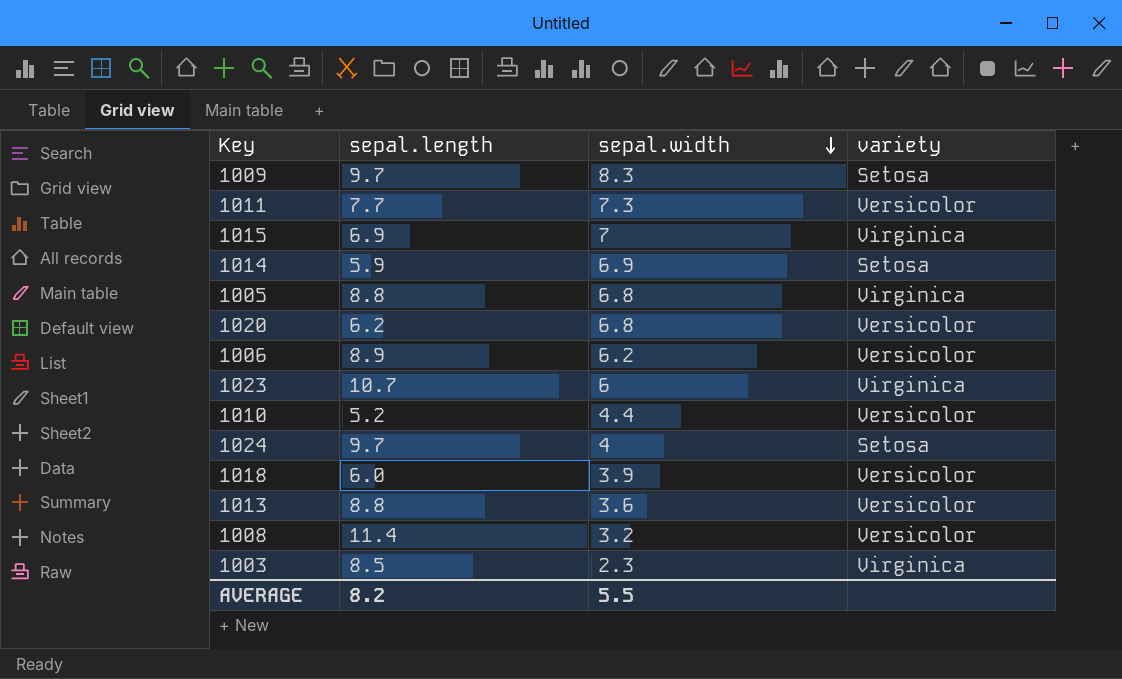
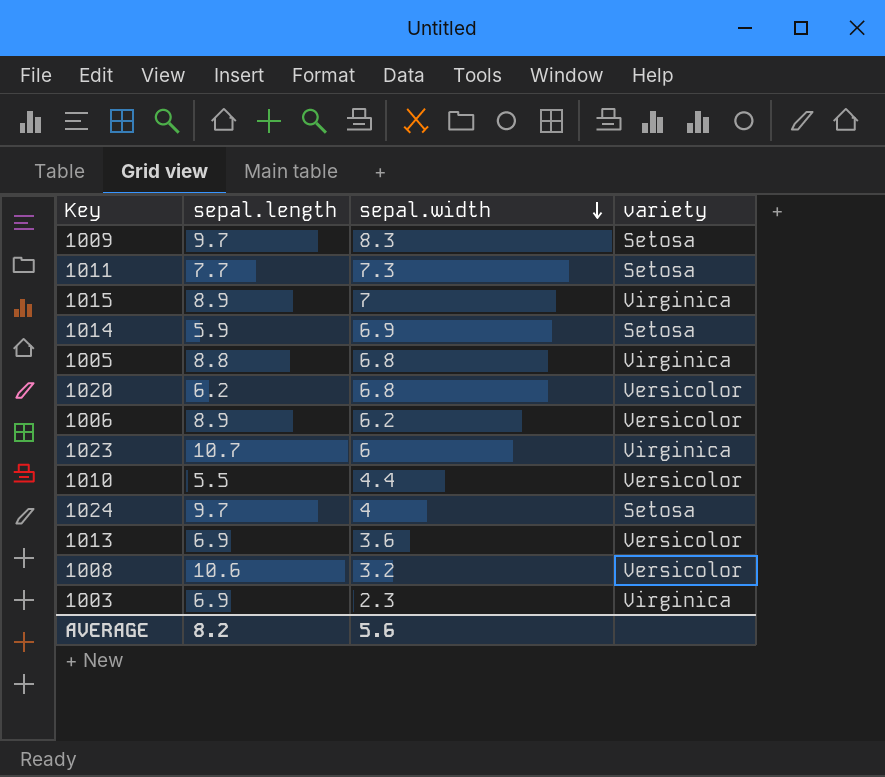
row 1018: 6.0 | 3.9 | Versicolor -> none
1011 | variety: Versicolor -> Setosa
1015 | sepal.length: 6.9 -> 8.9
1010 | sepal.length: 5.2 -> 5.5
1013 | sepal.length: 8.8 -> 6.9
1008 | sepal.length: 11.4 -> 10.6
1003 | sepal.length: 8.5 -> 6.9
AVERAGE | sepal.width: 5.5 -> 5.6

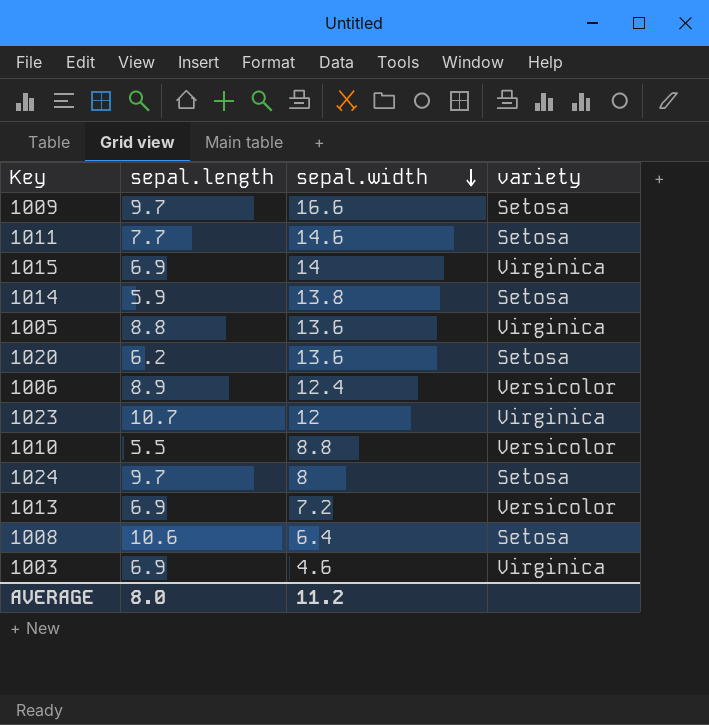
1009 | sepal.width: 8.3 -> 16.6
1011 | sepal.width: 7.3 -> 14.6
1015 | sepal.length: 8.9 -> 6.9
1015 | sepal.width: 7 -> 14
1014 | sepal.width: 6.9 -> 13.8
1005 | sepal.width: 6.8 -> 13.6
1020 | sepal.width: 6.8 -> 13.6
1020 | variety: Versicolor -> Setosa
1006 | sepal.width: 6.2 -> 12.4
1023 | sepal.width: 6 -> 12
1010 | sepal.width: 4.4 -> 8.8
1024 | sepal.width: 4 -> 8
1013 | sepal.width: 3.6 -> 7.2
1008 | sepal.width: 3.2 -> 6.4
1008 | variety: Versicolor -> Setosa
1003 | sepal.width: 2.3 -> 4.6
AVERAGE | sepal.length: 8.2 -> 8.0
AVERAGE | sepal.width: 5.6 -> 11.2

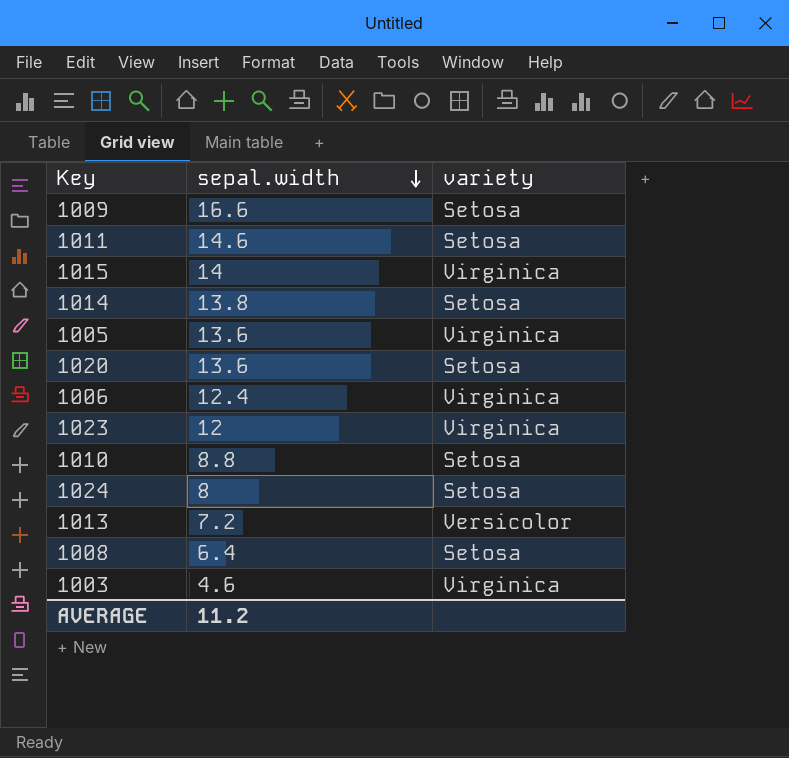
column sepal.length | position: 2 -> none
1006 | variety: Versicolor -> Virginica
1010 | variety: Versicolor -> Setosa

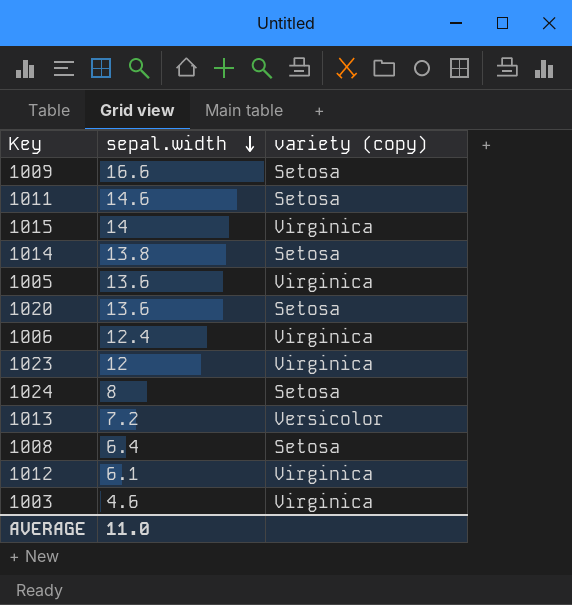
column name: variety -> variety (copy)
row 1010: 8.8 | Setosa -> none
row 1012: none -> 6.1 | Virginica
AVERAGE | sepal.width: 11.2 -> 11.0

